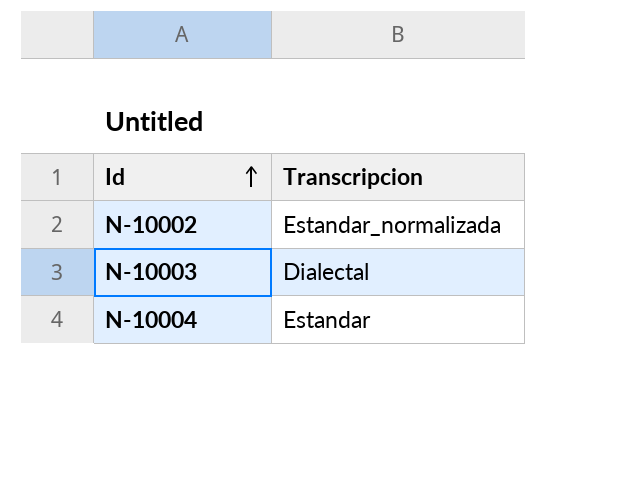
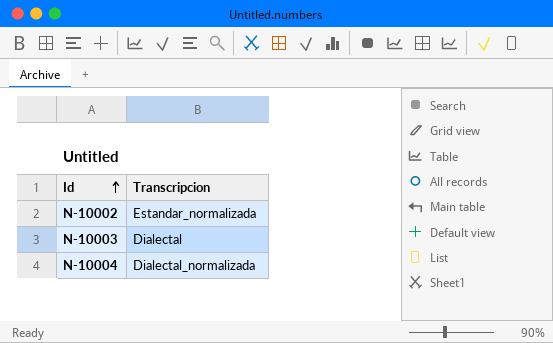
N-10004 | Transcripcion: Estandar -> Dialectal_normalizada

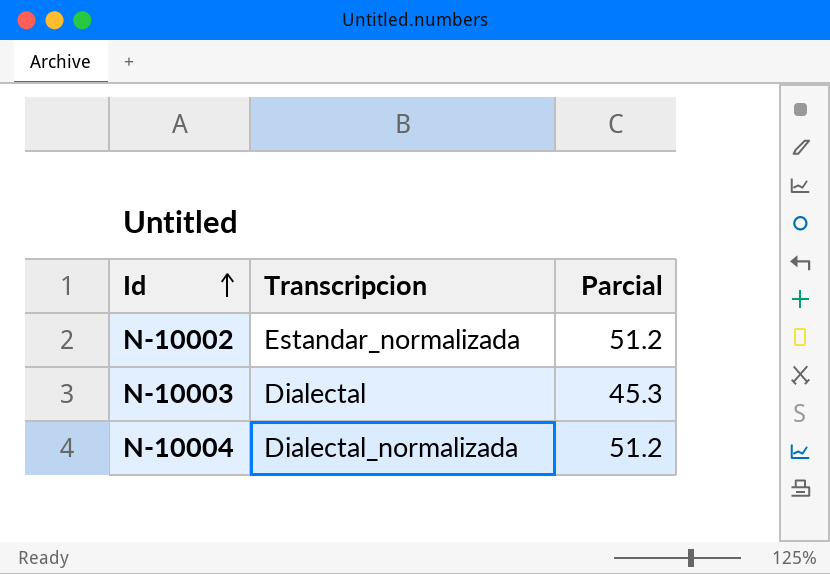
column Parcial | position: none -> 3

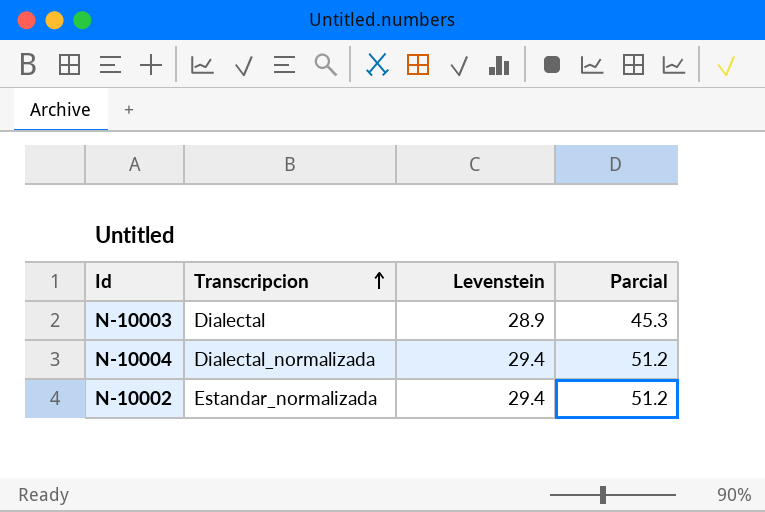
row order: Id ascending -> Transcripcion ascending
column Levenstein | position: none -> 3

